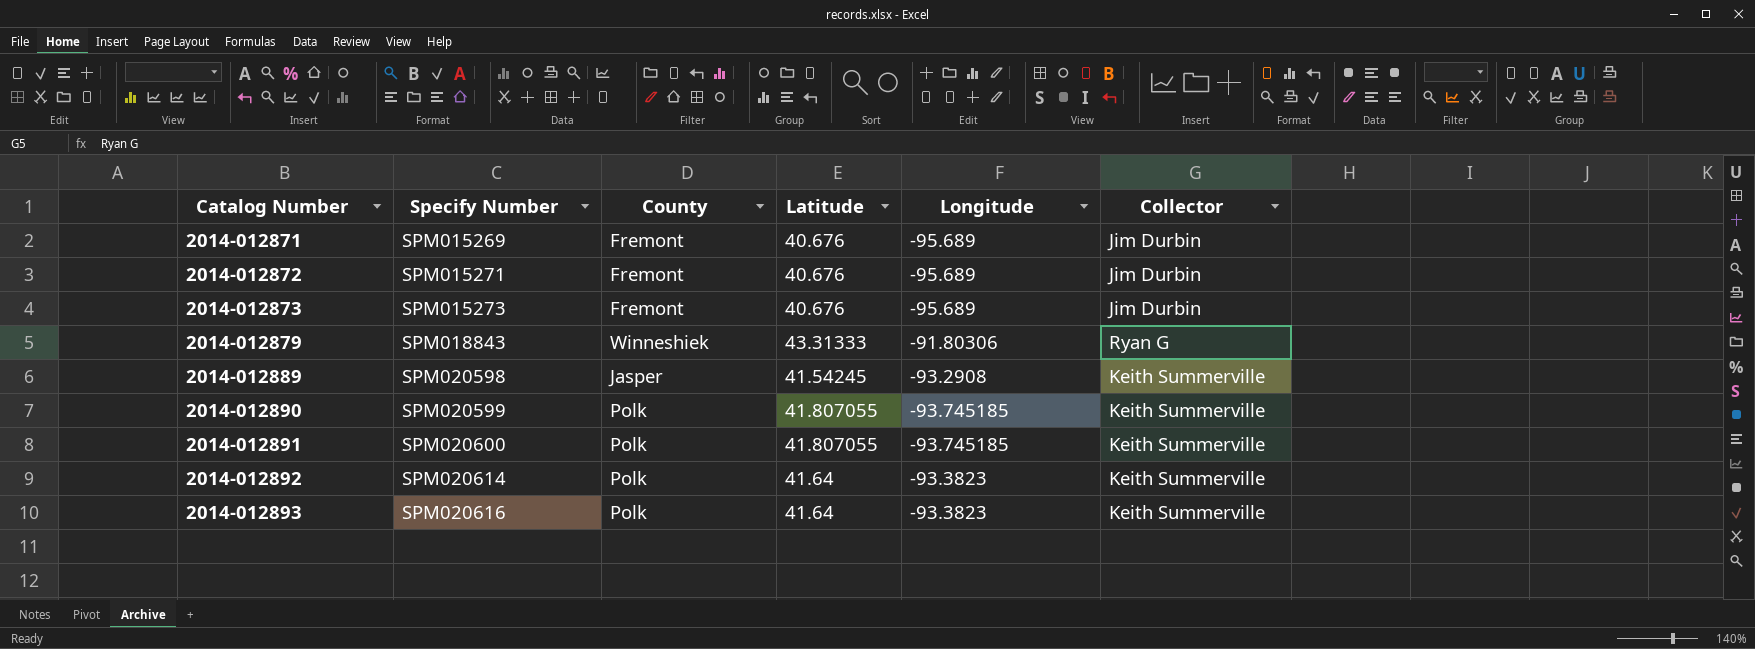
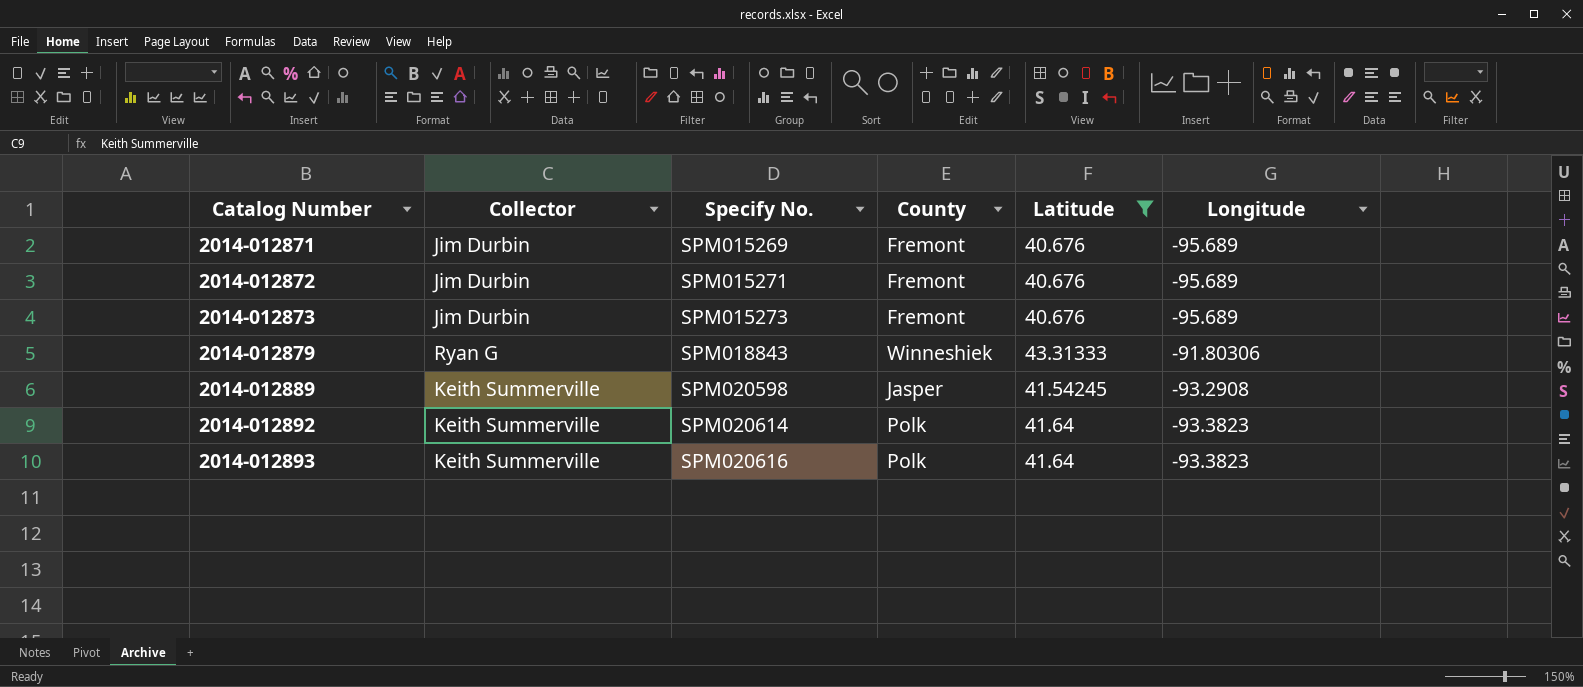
filter: none -> Latitude != 41.807055
column Collector | position: 6 -> 2
column name: Specify Number -> Specify No.

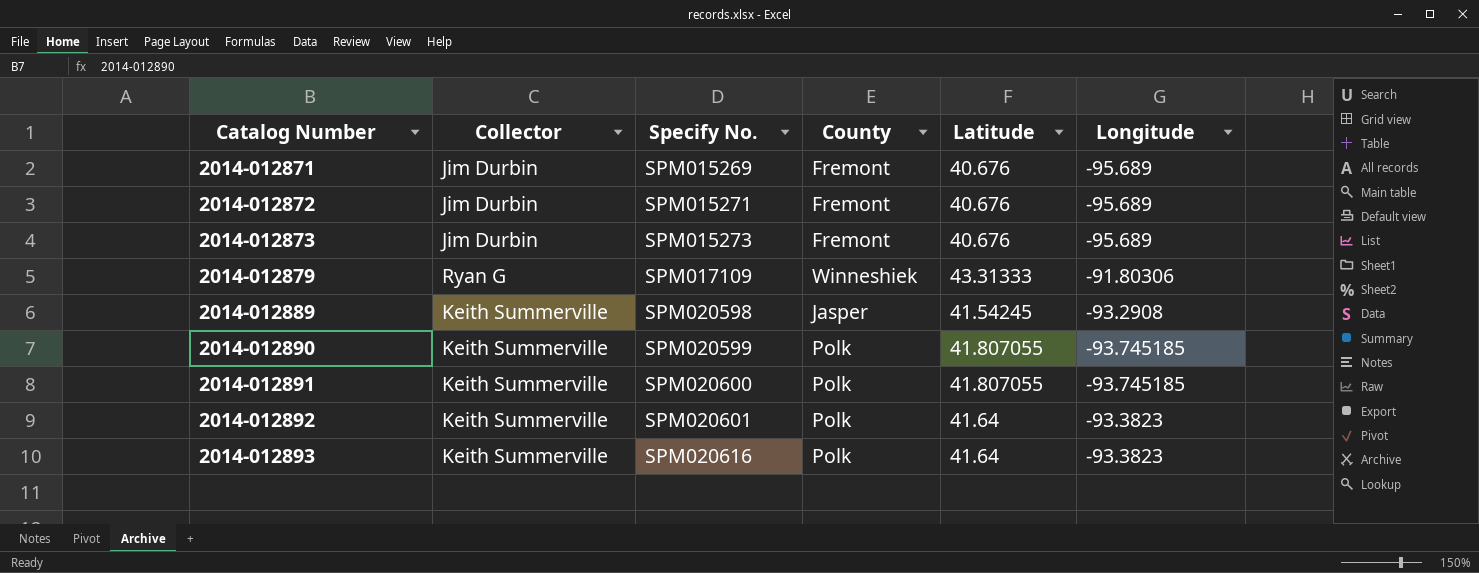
filter: Latitude != 41.807055 -> none
2014-012879 | Specify No.: SPM018843 -> SPM017109
2014-012892 | Specify No.: SPM020614 -> SPM020601

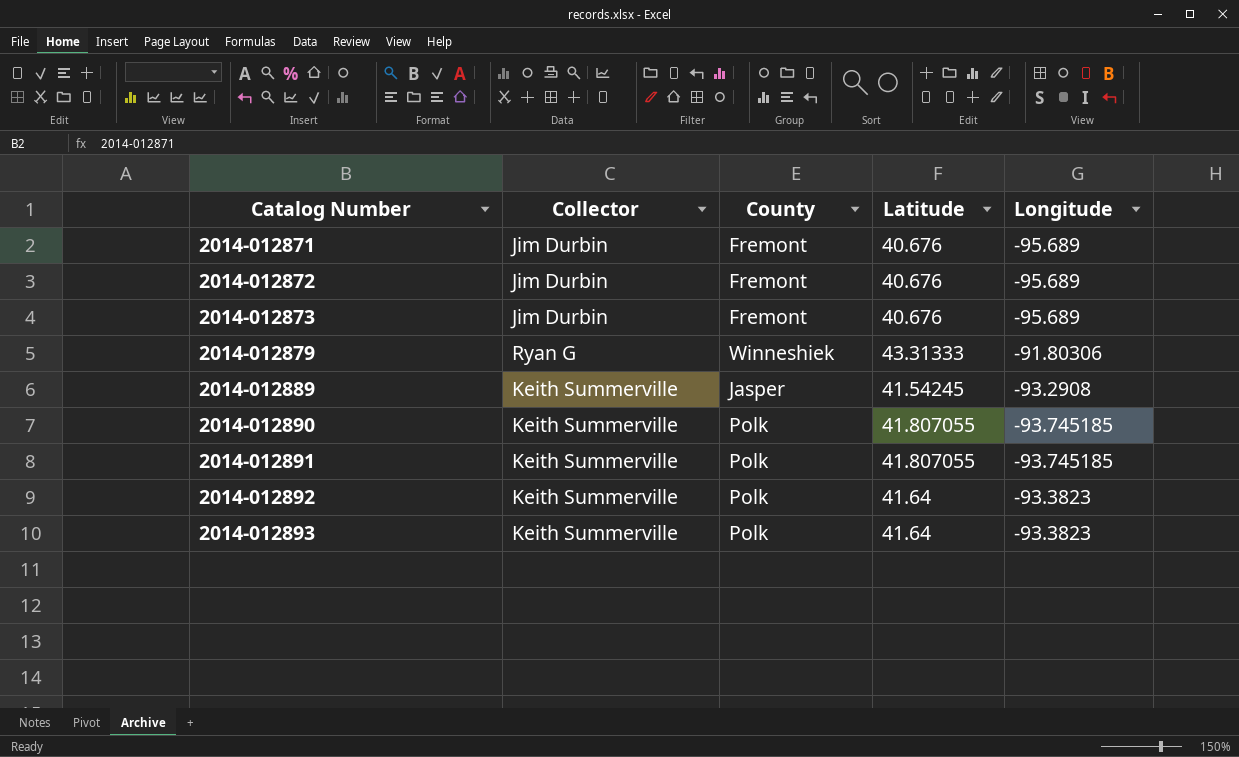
column Specify No. | position: 3 -> none

